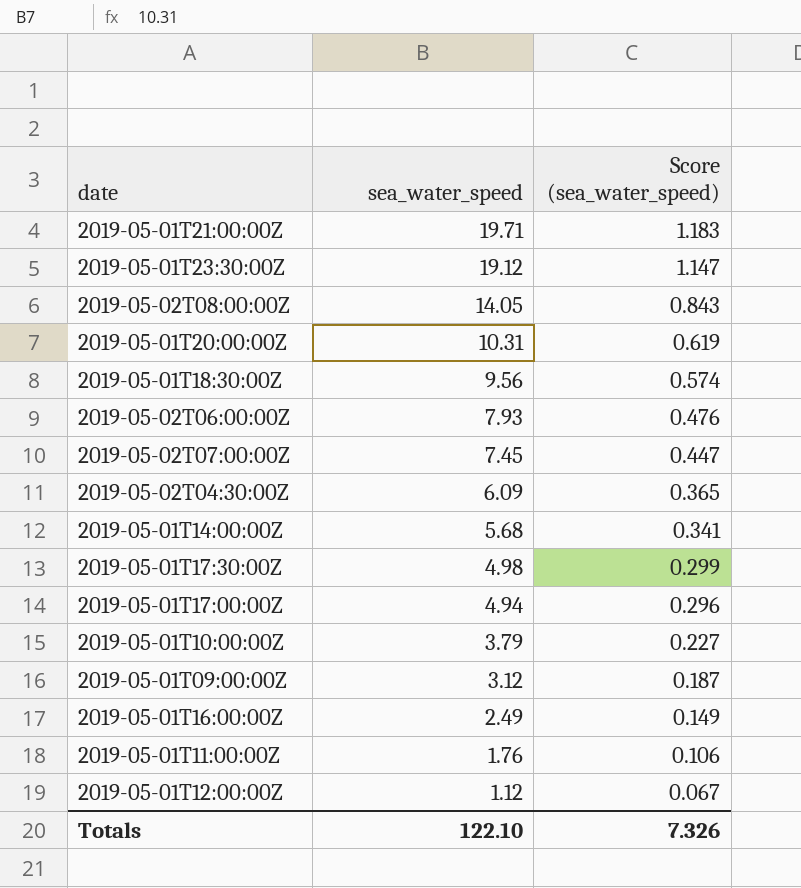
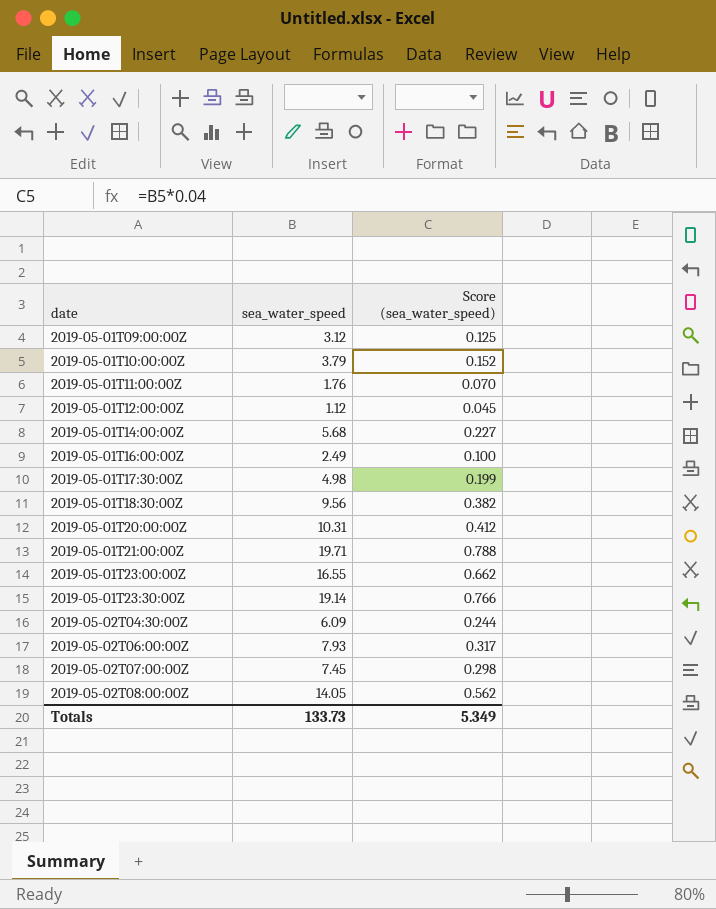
row order: sea_water_speed descending -> date ascending
column Score (sea_water_speed) | formula: [sea_water_speed] * 0.06 -> [sea_water_speed] * 0.04
row 2019-05-01T17:00:00Z: 4.94 | 0.296 -> none
row 2019-05-01T23:00:00Z: none -> 16.55 | 0.662
2019-05-01T23:30:00Z | sea_water_speed: 19.12 -> 19.14
Totals | sea_water_speed: 122.10 -> 133.73
Totals | Score (sea_water_speed): 7.326 -> 5.349

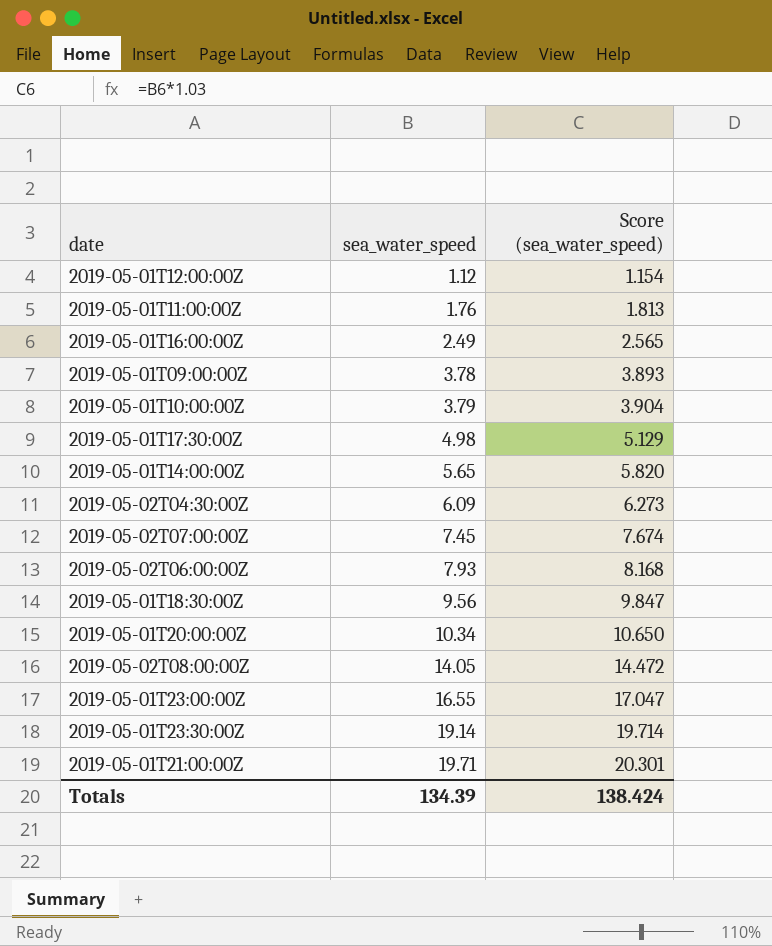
row order: date ascending -> sea_water_speed ascending
column Score (sea_water_speed) | formula: [sea_water_speed] * 0.04 -> [sea_water_speed] * 1.03
2019-05-01T09:00:00Z | sea_water_speed: 3.12 -> 3.78
2019-05-01T14:00:00Z | sea_water_speed: 5.68 -> 5.65
2019-05-01T20:00:00Z | sea_water_speed: 10.31 -> 10.34
Totals | sea_water_speed: 133.73 -> 134.39
Totals | Score (sea_water_speed): 5.349 -> 138.424

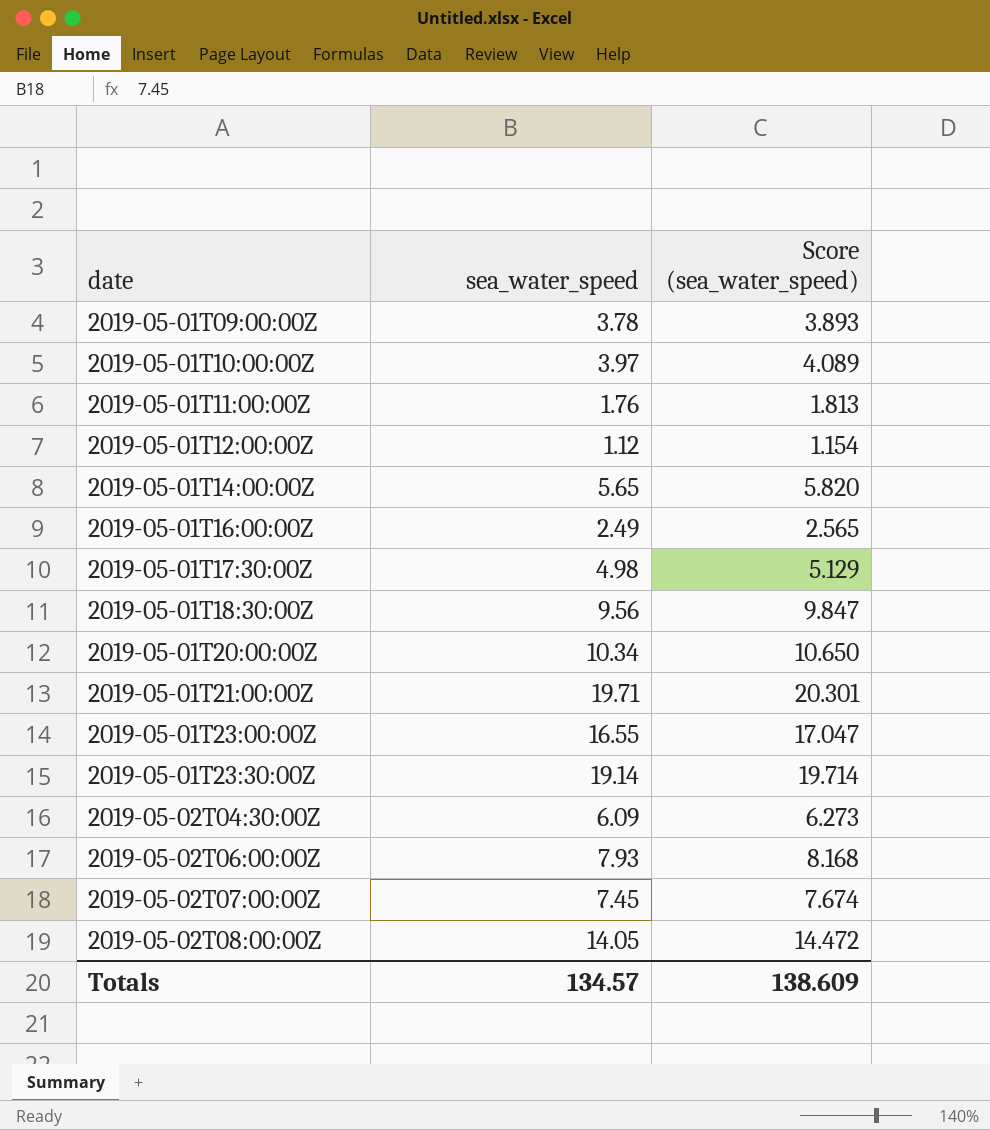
row order: sea_water_speed ascending -> date ascending
2019-05-01T10:00:00Z | sea_water_speed: 3.79 -> 3.97
2019-05-01T10:00:00Z | Score (sea_water_speed): 3.904 -> 4.089
Totals | sea_water_speed: 134.39 -> 134.57
Totals | Score (sea_water_speed): 138.424 -> 138.609

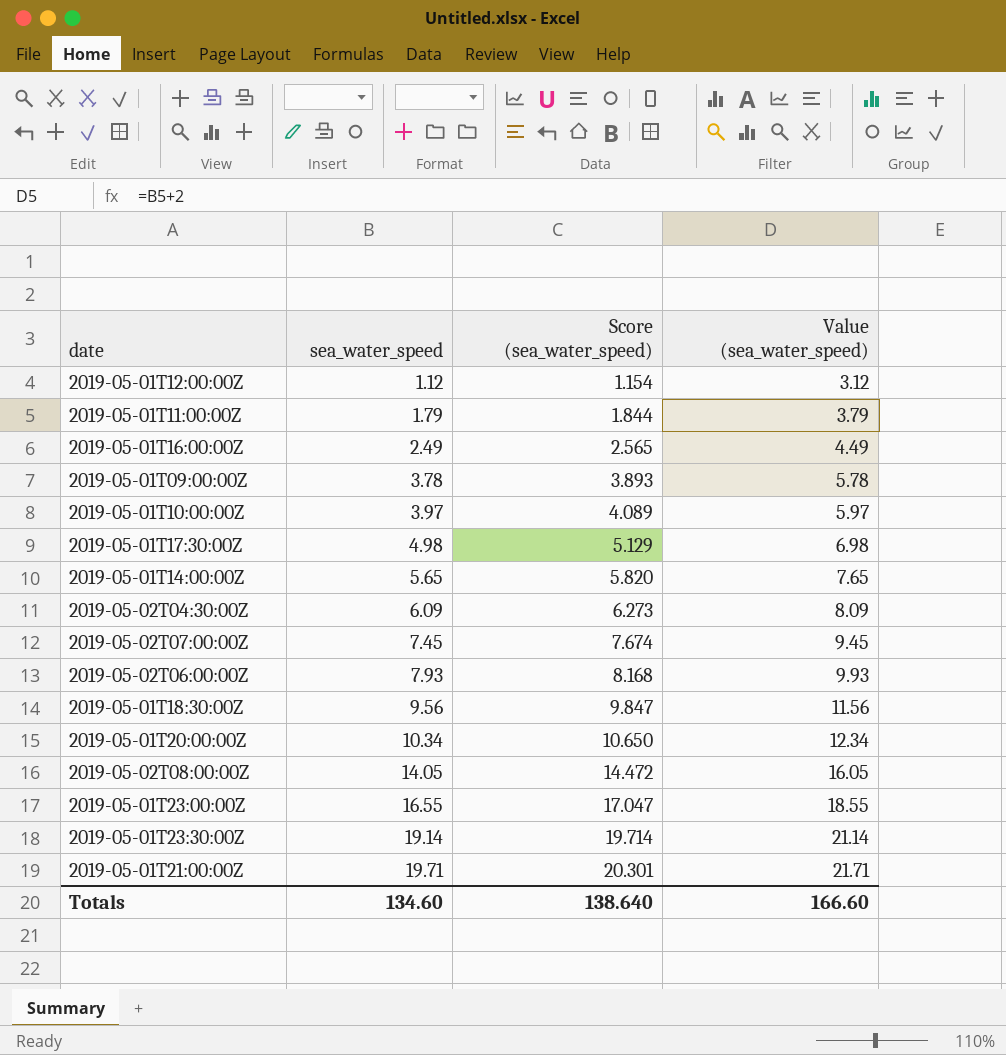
row order: date ascending -> sea_water_speed ascending
column Value (sea_water_speed) | formula: none -> [sea_water_speed] + 2
2019-05-01T11:00:00Z | sea_water_speed: 1.76 -> 1.79
2019-05-01T11:00:00Z | Score (sea_water_speed): 1.813 -> 1.844
Totals | sea_water_speed: 134.57 -> 134.60
Totals | Score (sea_water_speed): 138.609 -> 138.640

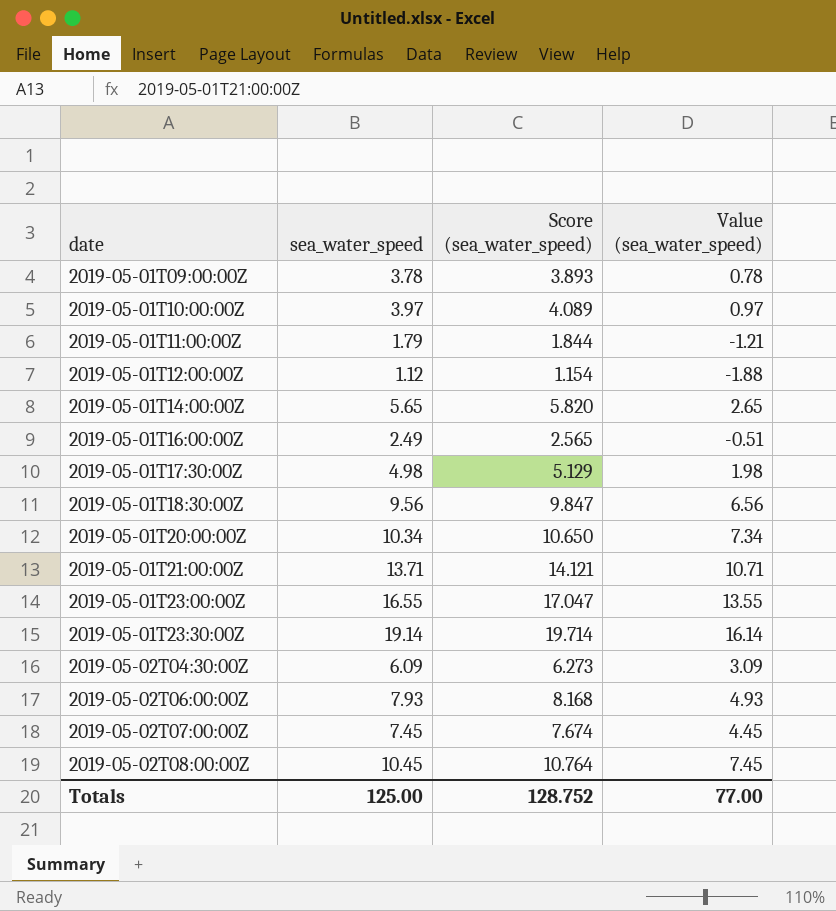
row order: sea_water_speed ascending -> date ascending
column Value (sea_water_speed) | formula: [sea_water_speed] + 2 -> [sea_water_speed] - 3
2019-05-01T21:00:00Z | sea_water_speed: 19.71 -> 13.71
2019-05-01T21:00:00Z | Score (sea_water_speed): 20.301 -> 14.121
2019-05-02T08:00:00Z | sea_water_speed: 14.05 -> 10.45
2019-05-02T08:00:00Z | Score (sea_water_speed): 14.472 -> 10.764
Totals | sea_water_speed: 134.60 -> 125.00
Totals | Score (sea_water_speed): 138.640 -> 128.752
Totals | Value (sea_water_speed): 166.60 -> 77.00

